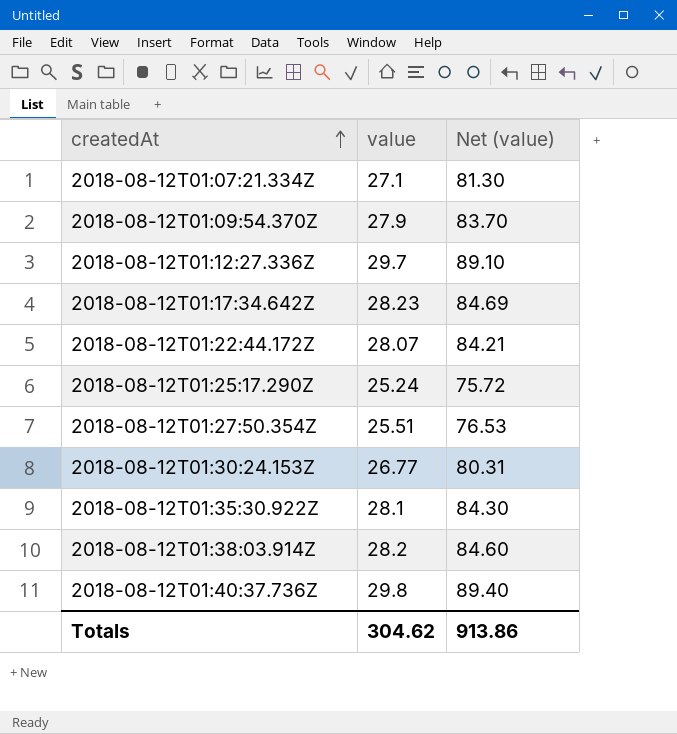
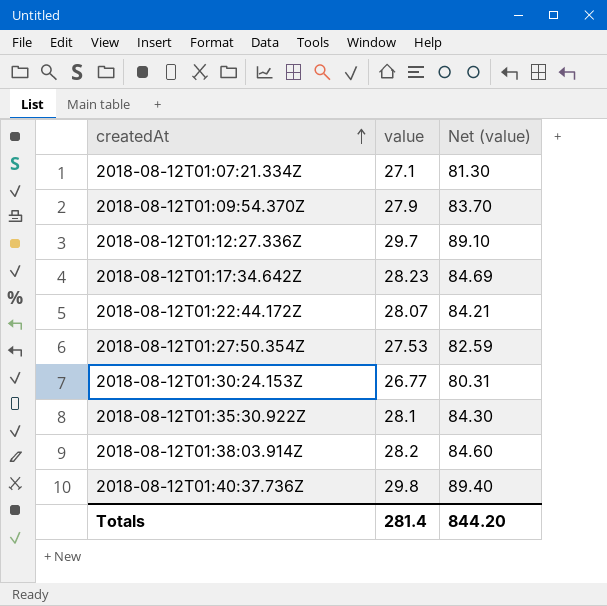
row 2018-08-12T01:25:17.290Z: 25.24 | 75.72 -> none
2018-08-12T01:27:50.354Z | value: 25.51 -> 27.53
2018-08-12T01:27:50.354Z | Net (value): 76.53 -> 82.59
Totals | value: 304.62 -> 281.4
Totals | Net (value): 913.86 -> 844.20

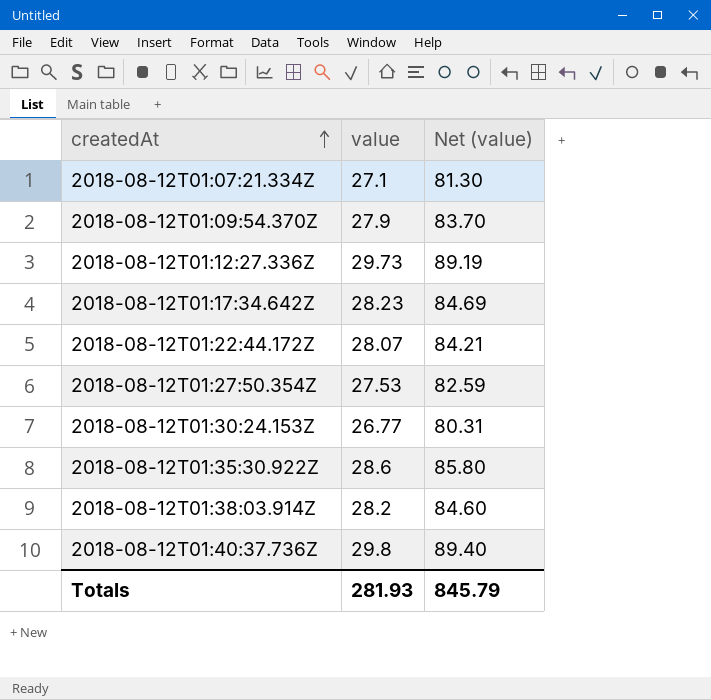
2018-08-12T01:12:27.336Z | value: 29.7 -> 29.73
2018-08-12T01:12:27.336Z | Net (value): 89.10 -> 89.19
2018-08-12T01:35:30.922Z | value: 28.1 -> 28.6
2018-08-12T01:35:30.922Z | Net (value): 84.30 -> 85.80
Totals | value: 281.4 -> 281.93
Totals | Net (value): 844.20 -> 845.79

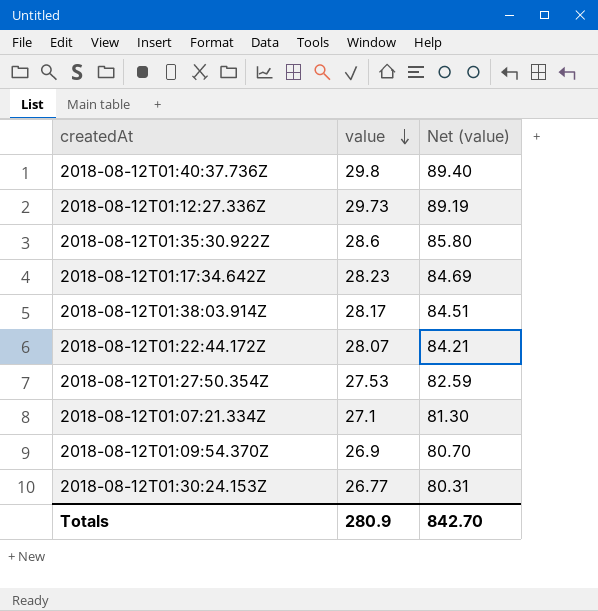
row order: createdAt ascending -> value descending
2018-08-12T01:38:03.914Z | value: 28.2 -> 28.17
2018-08-12T01:38:03.914Z | Net (value): 84.60 -> 84.51
2018-08-12T01:09:54.370Z | value: 27.9 -> 26.9
2018-08-12T01:09:54.370Z | Net (value): 83.70 -> 80.70
Totals | value: 281.93 -> 280.9
Totals | Net (value): 845.79 -> 842.70

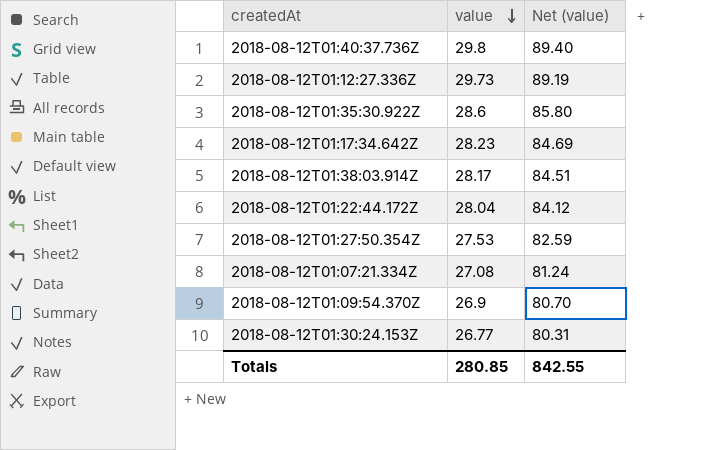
2018-08-12T01:22:44.172Z | value: 28.07 -> 28.04
2018-08-12T01:22:44.172Z | Net (value): 84.21 -> 84.12
2018-08-12T01:07:21.334Z | value: 27.1 -> 27.08
2018-08-12T01:07:21.334Z | Net (value): 81.30 -> 81.24
Totals | value: 280.9 -> 280.85
Totals | Net (value): 842.70 -> 842.55

